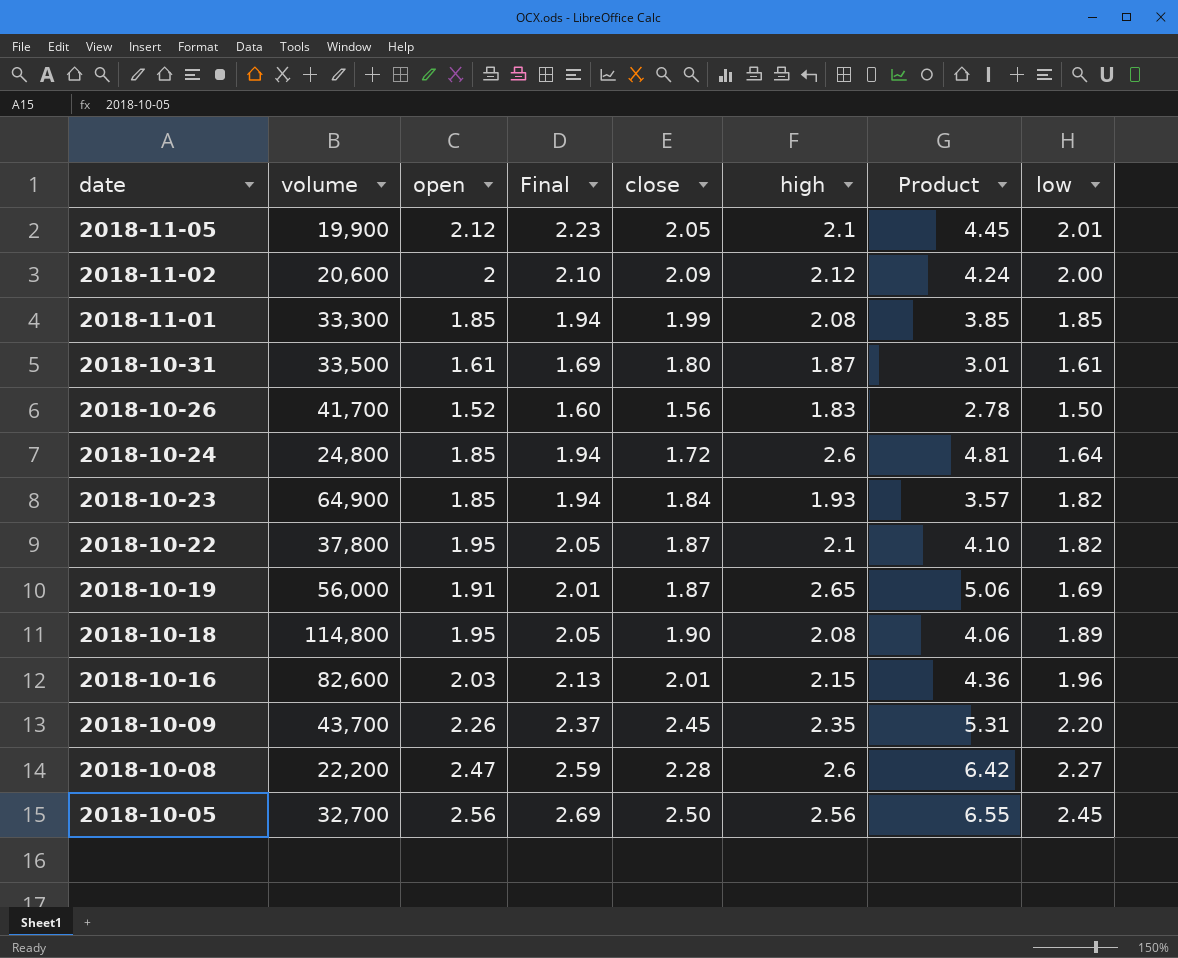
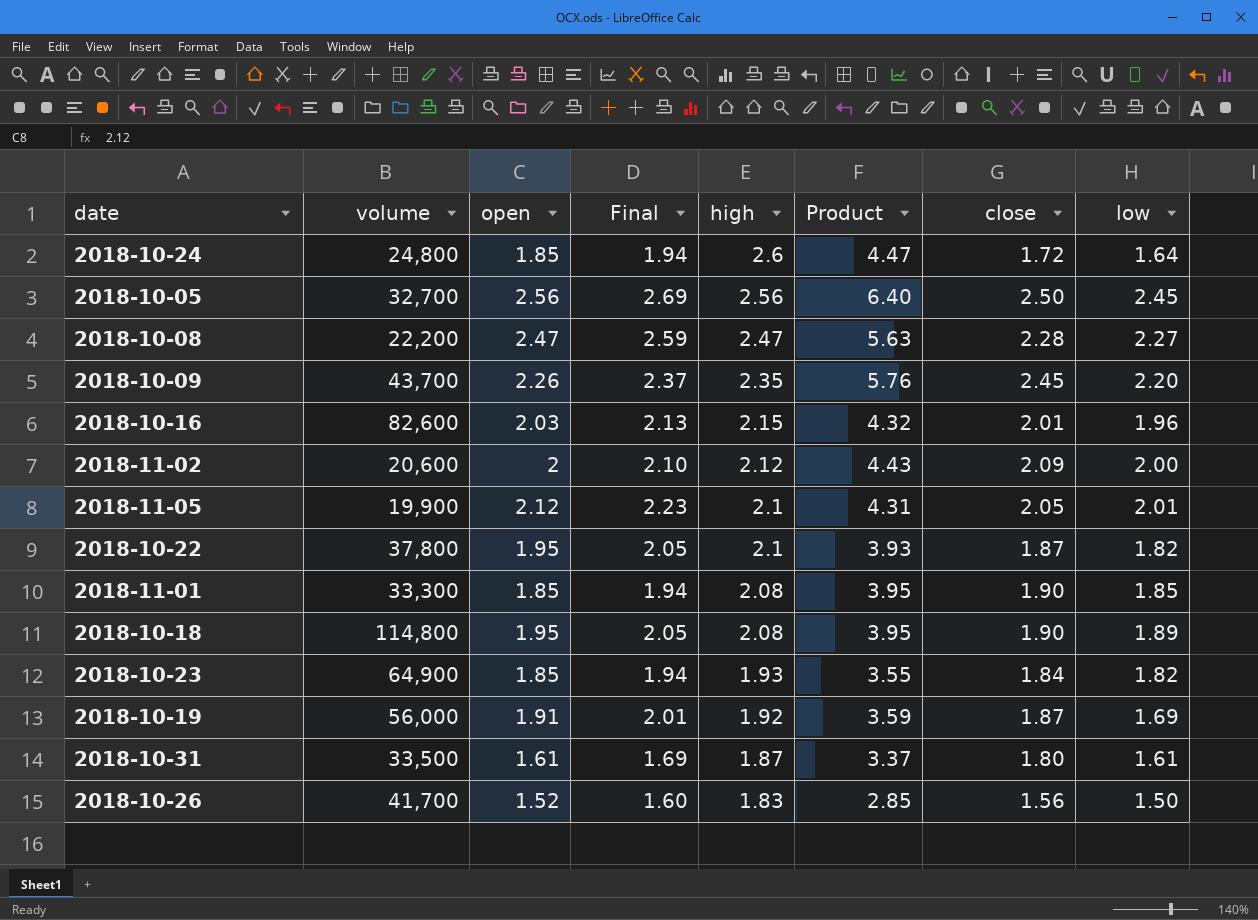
row order: date descending -> high descending
column Product | formula: [open] * [high] -> [high] * [close]
column close | position: 5 -> 7
2018-10-08 | high: 2.6 -> 2.47
2018-11-01 | close: 1.99 -> 1.90
2018-10-19 | high: 2.65 -> 1.92

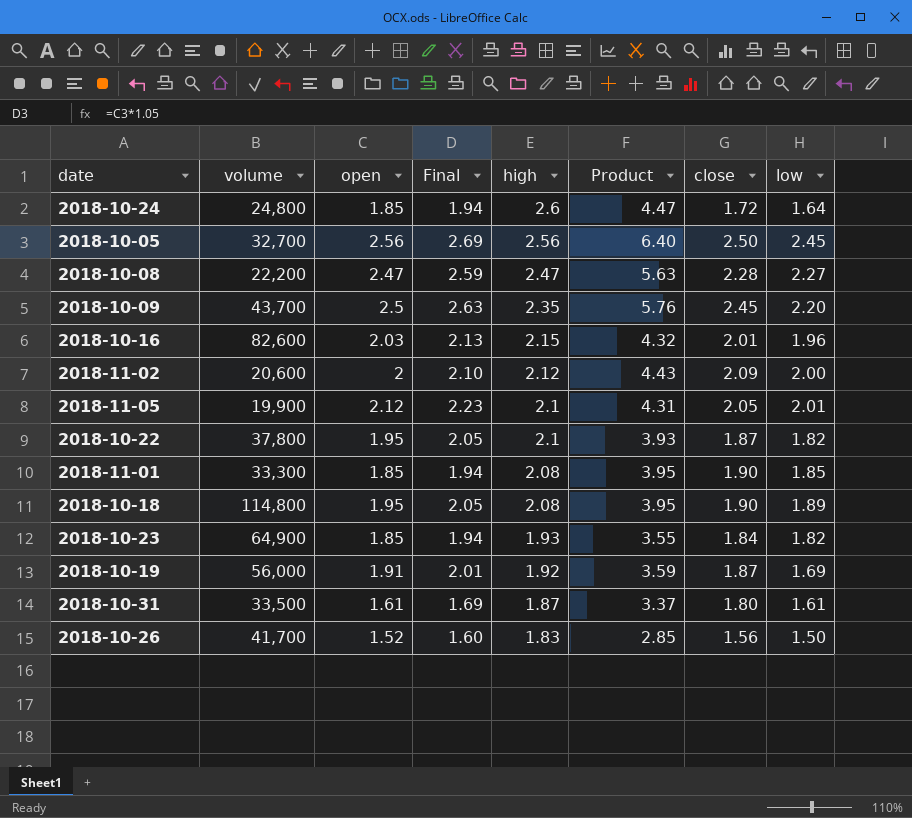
2018-10-09 | open: 2.26 -> 2.5
2018-10-09 | Final: 2.37 -> 2.63

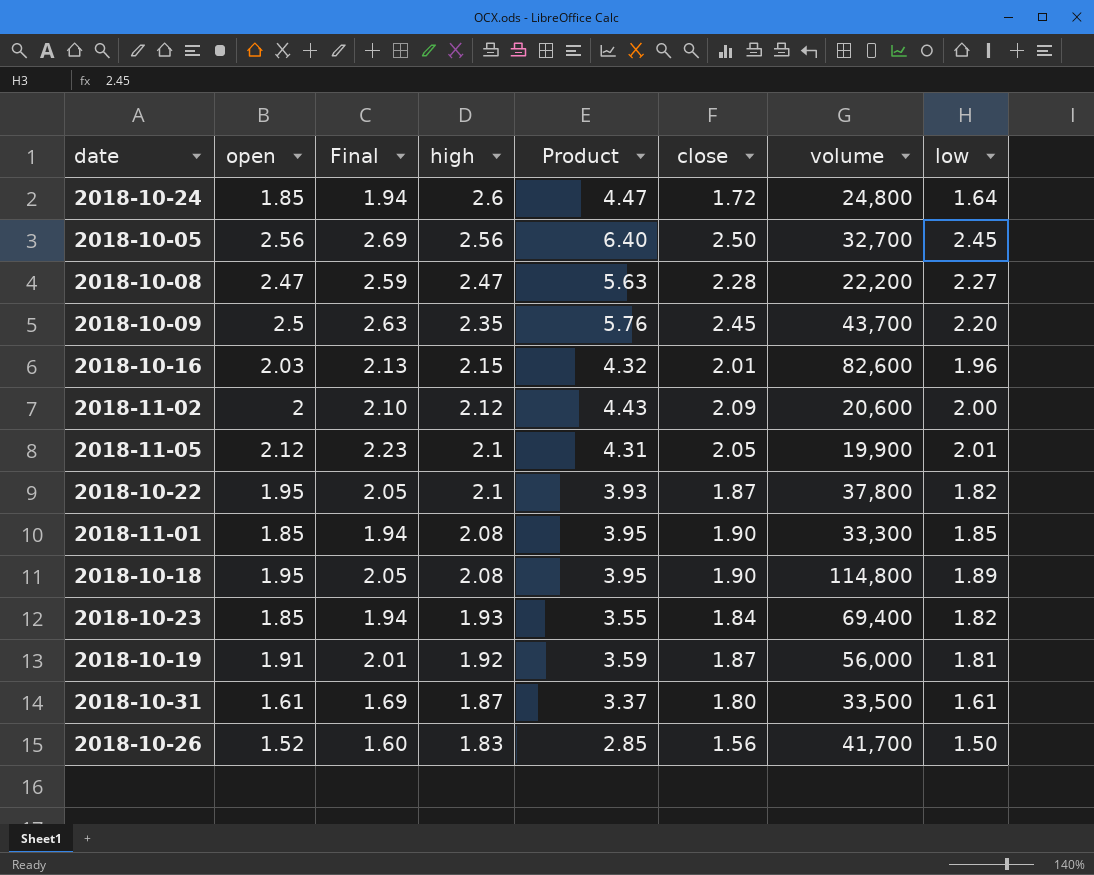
column volume | position: 2 -> 7
2018-10-23 | volume: 64,900 -> 69,400
2018-10-19 | low: 1.69 -> 1.81

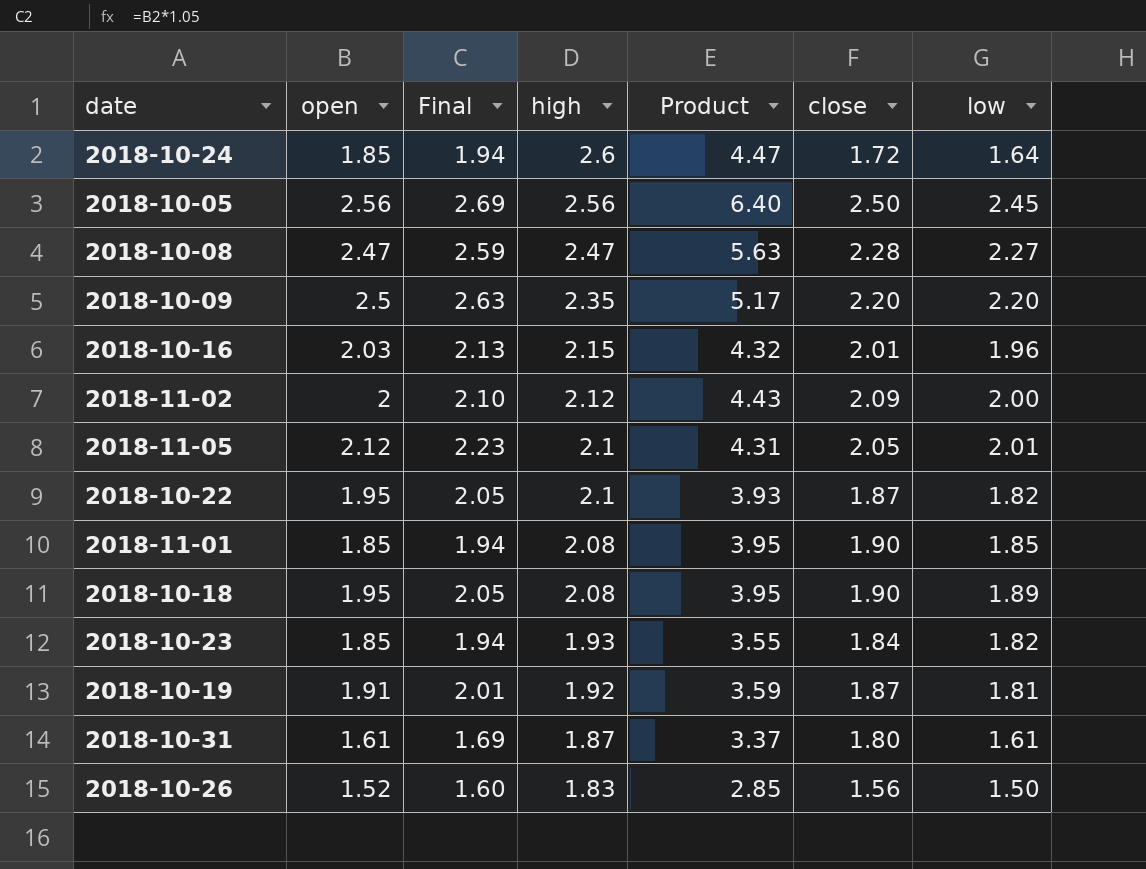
column volume | position: 7 -> none
2018-10-09 | Product: 5.76 -> 5.17
2018-10-09 | close: 2.45 -> 2.20

